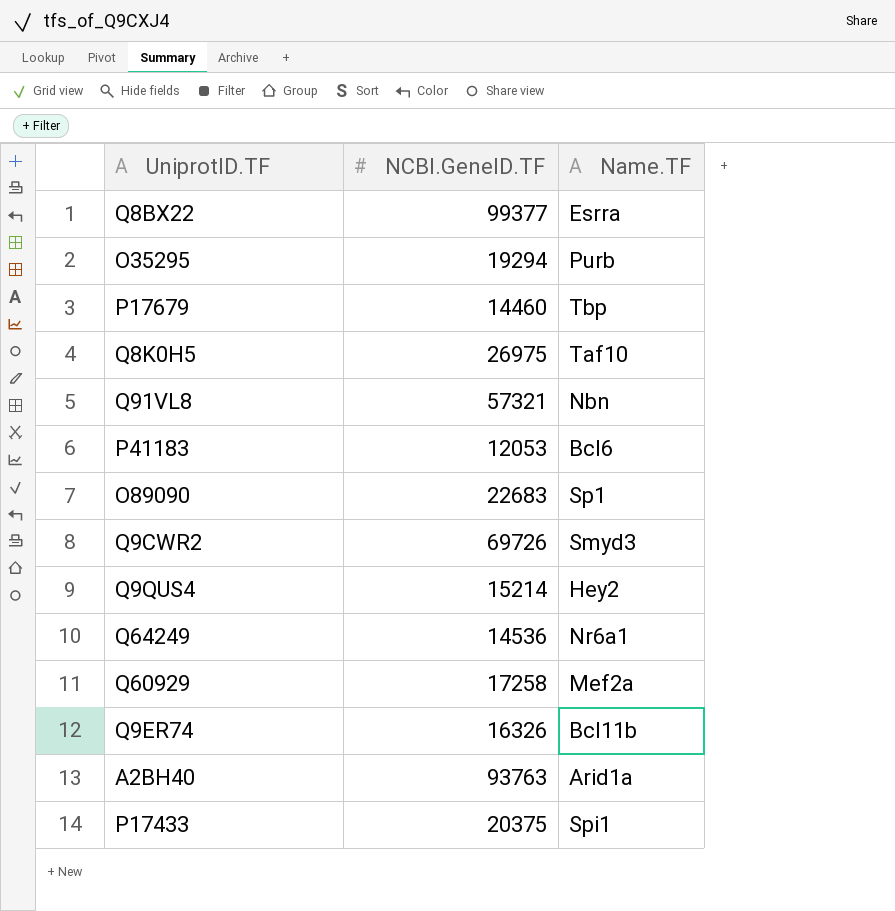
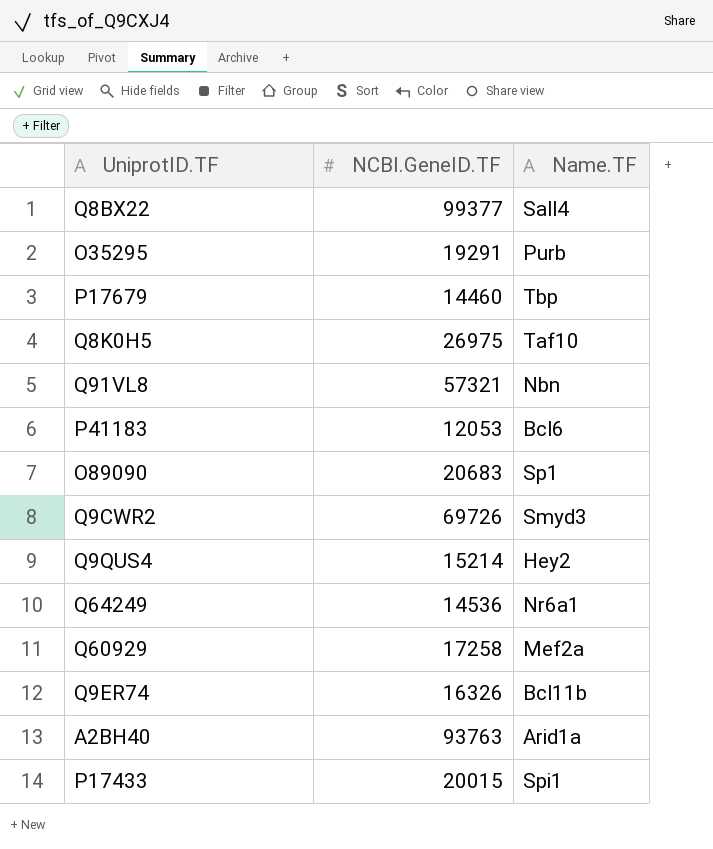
Q8BX22 | Name.TF: Esrra -> Sall4
O35295 | NCBI.GeneID.TF: 19294 -> 19291
O89090 | NCBI.GeneID.TF: 22683 -> 20683
P17433 | NCBI.GeneID.TF: 20375 -> 20015

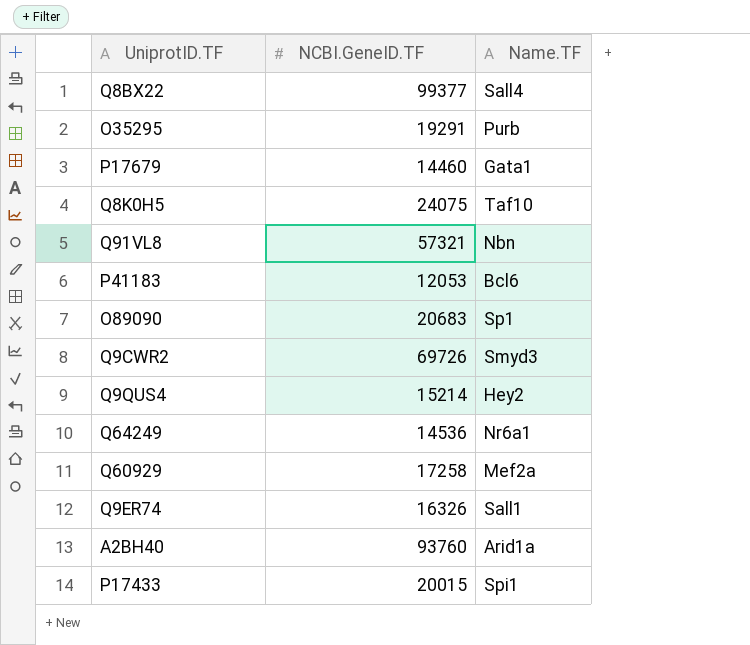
P17679 | Name.TF: Tbp -> Gata1
Q8K0H5 | NCBI.GeneID.TF: 26975 -> 24075
Q9ER74 | Name.TF: Bcl11b -> Sall1
A2BH40 | NCBI.GeneID.TF: 93763 -> 93760

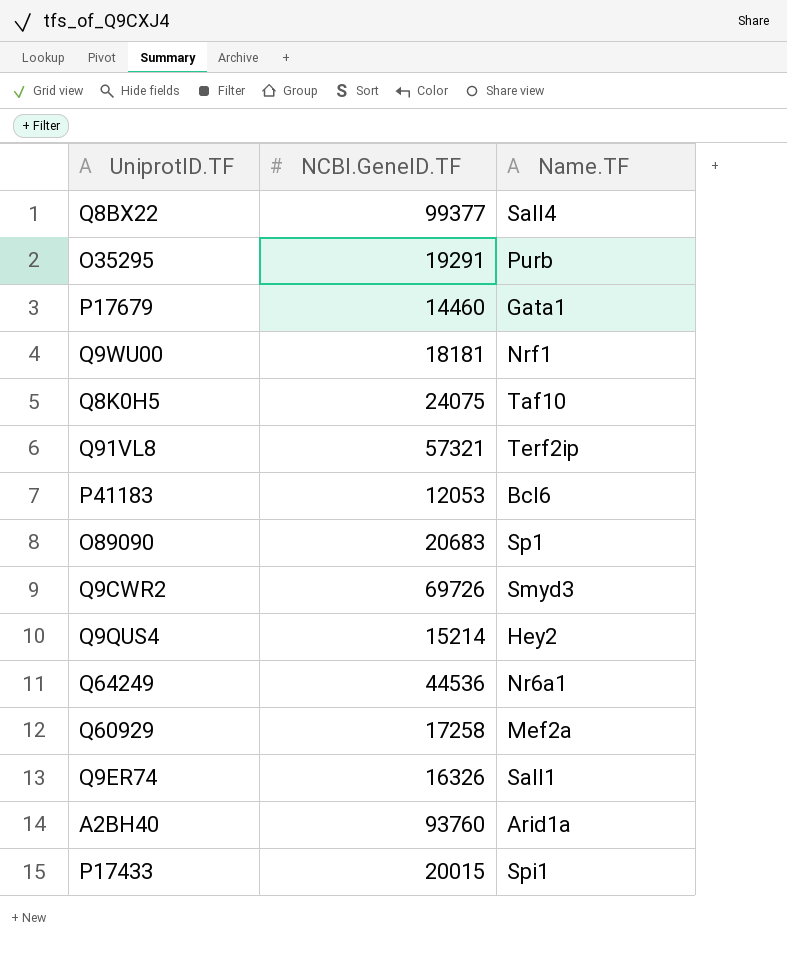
row Q9WU00: none -> 18181 | Nrf1
Q91VL8 | Name.TF: Nbn -> Terf2ip
Q64249 | NCBI.GeneID.TF: 14536 -> 44536

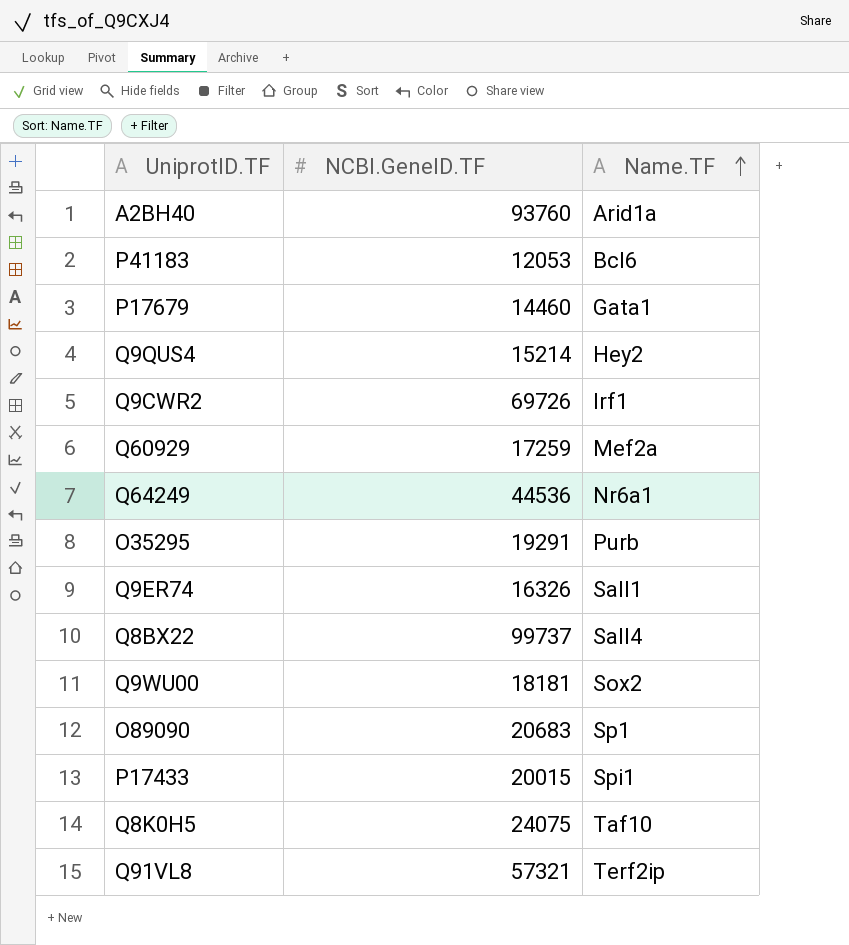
row order: none -> Name.TF ascending
Q9CWR2 | Name.TF: Smyd3 -> Irf1
Q60929 | NCBI.GeneID.TF: 17258 -> 17259
Q8BX22 | NCBI.GeneID.TF: 99377 -> 99737
Q9WU00 | Name.TF: Nrf1 -> Sox2

